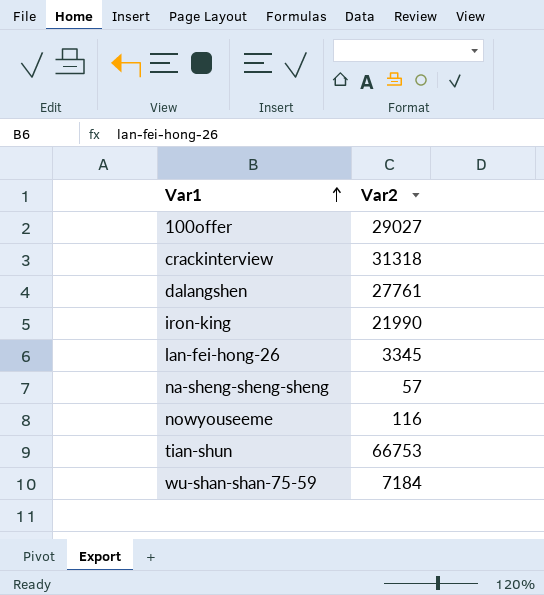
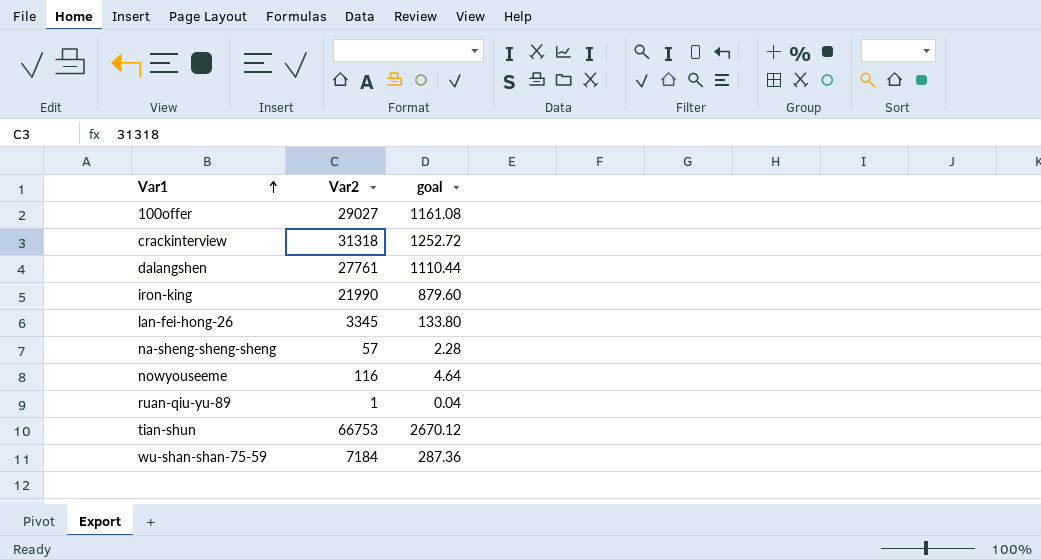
column goal | formula: none -> [Var2] * 0.04
row ruan-qiu-yu-89: none -> 1 | 0.04

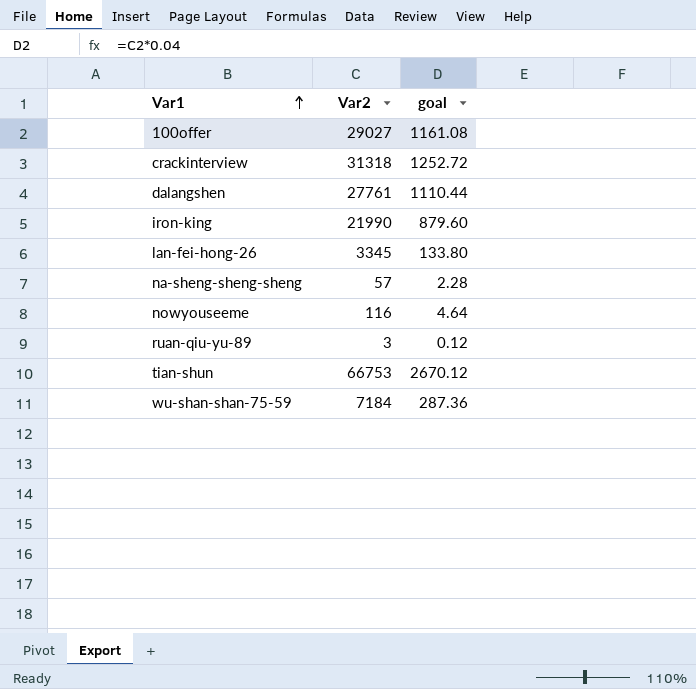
ruan-qiu-yu-89 | Var2: 1 -> 3
ruan-qiu-yu-89 | goal: 0.04 -> 0.12

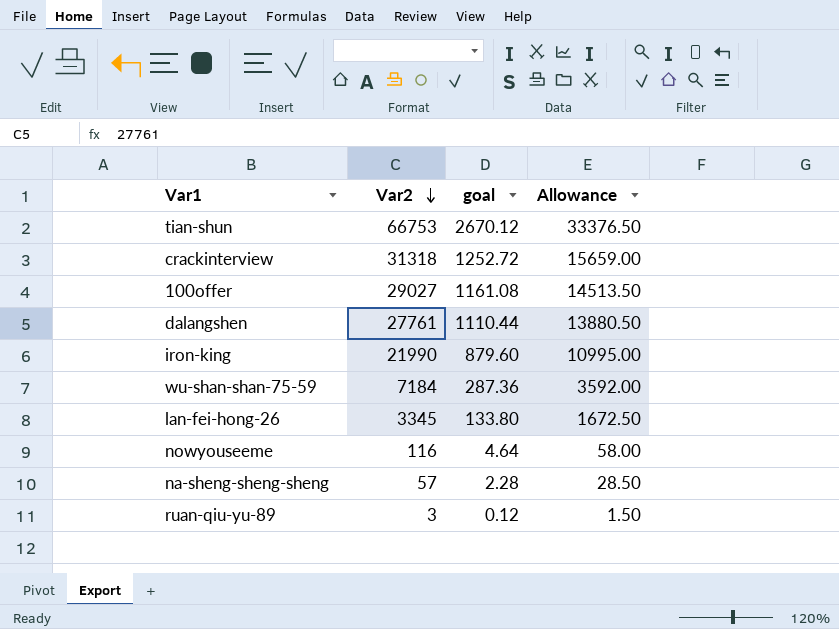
row order: Var1 ascending -> Var2 descending
column Allowance | formula: none -> [Var2] * 0.5

